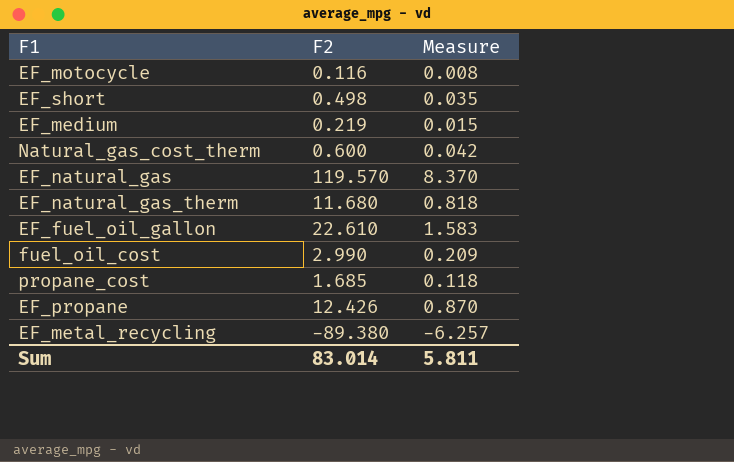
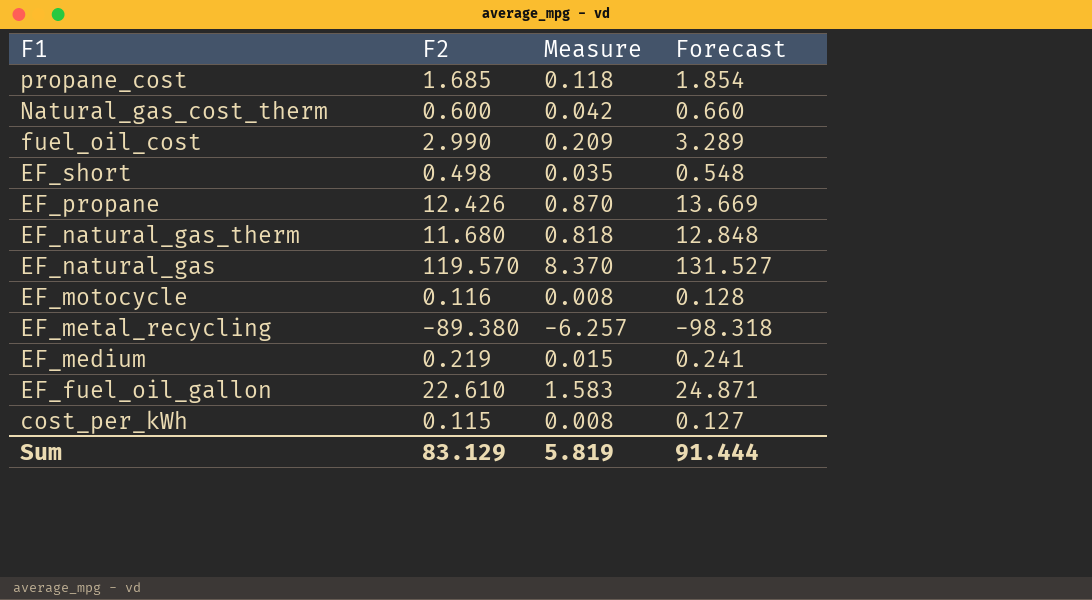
row order: none -> F1 descending
column Forecast | formula: none -> [F2] * 1.1
row cost_per_kWh: none -> 0.115 | 0.008 | 0.127
Sum | F2: 83.014 -> 83.129
Sum | Measure: 5.811 -> 5.819

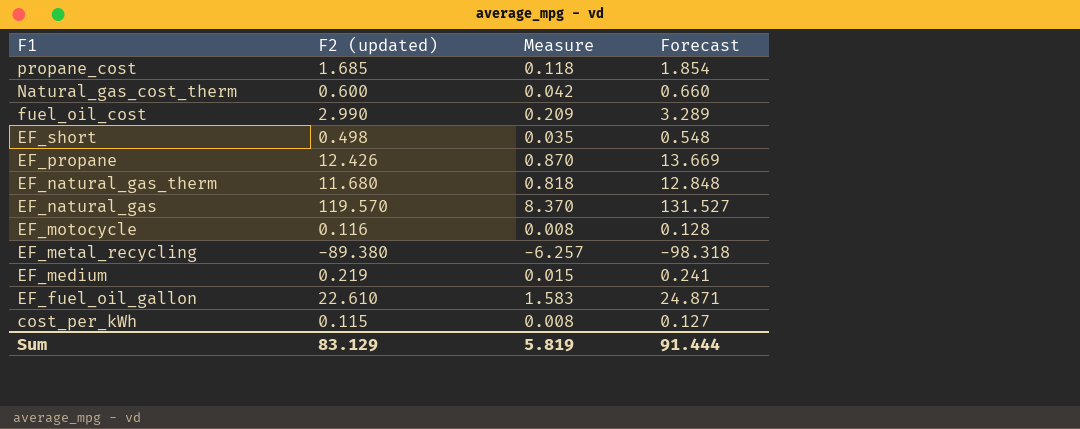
column name: F2 -> F2 (updated)

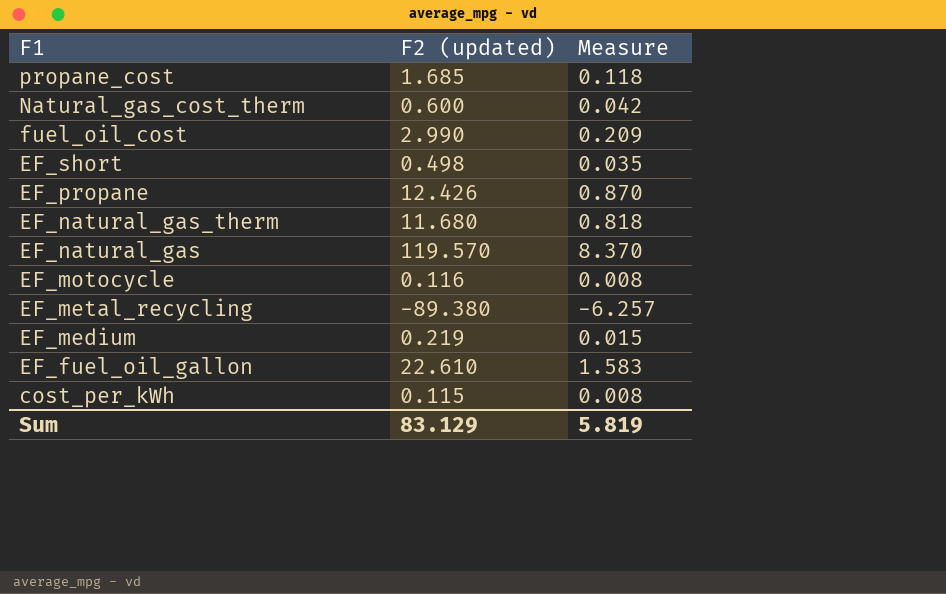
column Forecast | formula: [F2 (updated)] * 1.1 -> none

